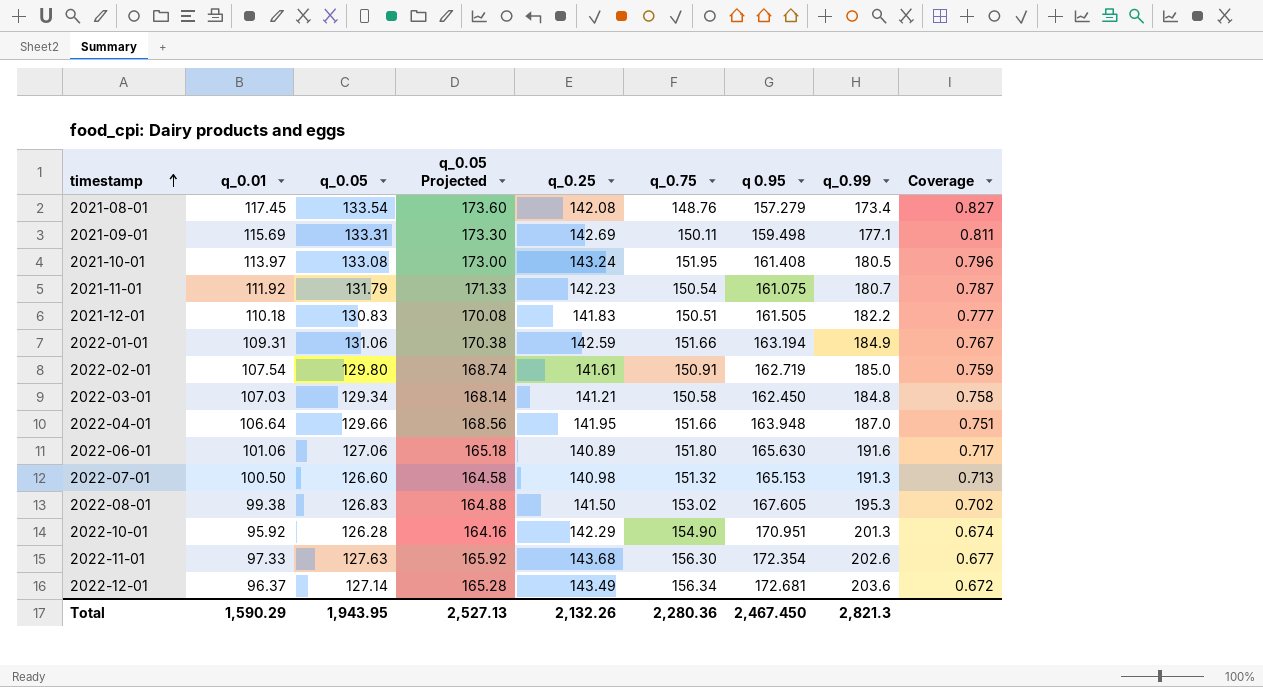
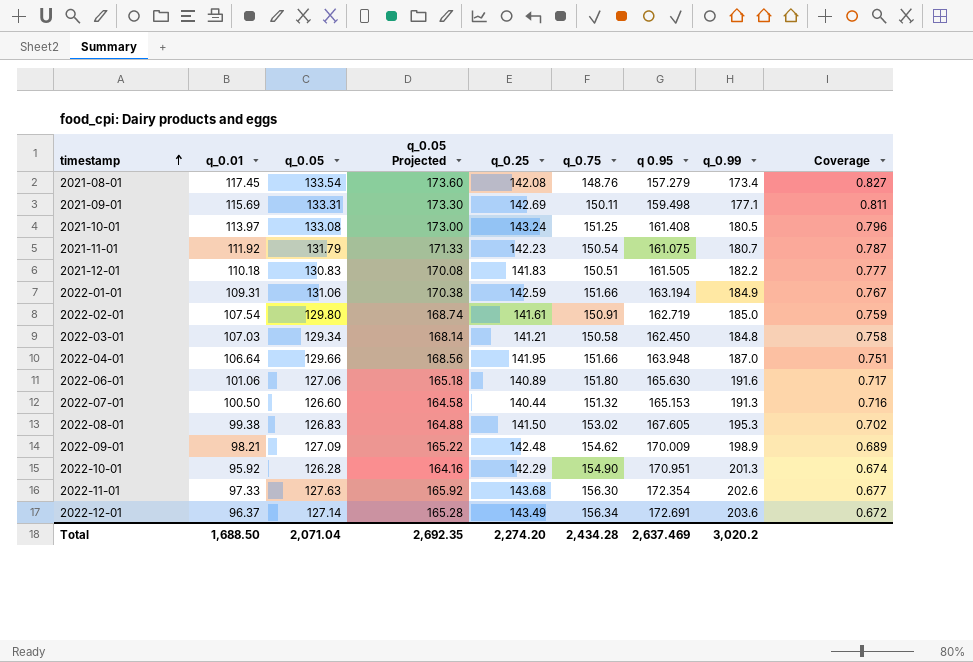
2021-10-01 | q_0.75: 151.95 -> 151.25
2022-07-01 | q_0.25: 140.98 -> 140.44
2022-07-01 | Coverage: 0.713 -> 0.716
row 2022-09-01: none -> 98.21 | 127.09 | 165.22 | 142.48 | 154.62 | 170.009 | 198.9 | 0.689
2022-12-01 | q 0.95: 172.681 -> 172.691
Total | q_0.01: 1,590.29 -> 1,688.50
Total | q_0.05: 1,943.95 -> 2,071.04
Total | q_0.05 Projected: 2,527.13 -> 2,692.35
Total | q_0.25: 2,132.26 -> 2,274.20
Total | q_0.75: 2,280.36 -> 2,434.28
Total | q 0.95: 2,467.450 -> 2,637.469
Total | q_0.99: 2,821.3 -> 3,020.2

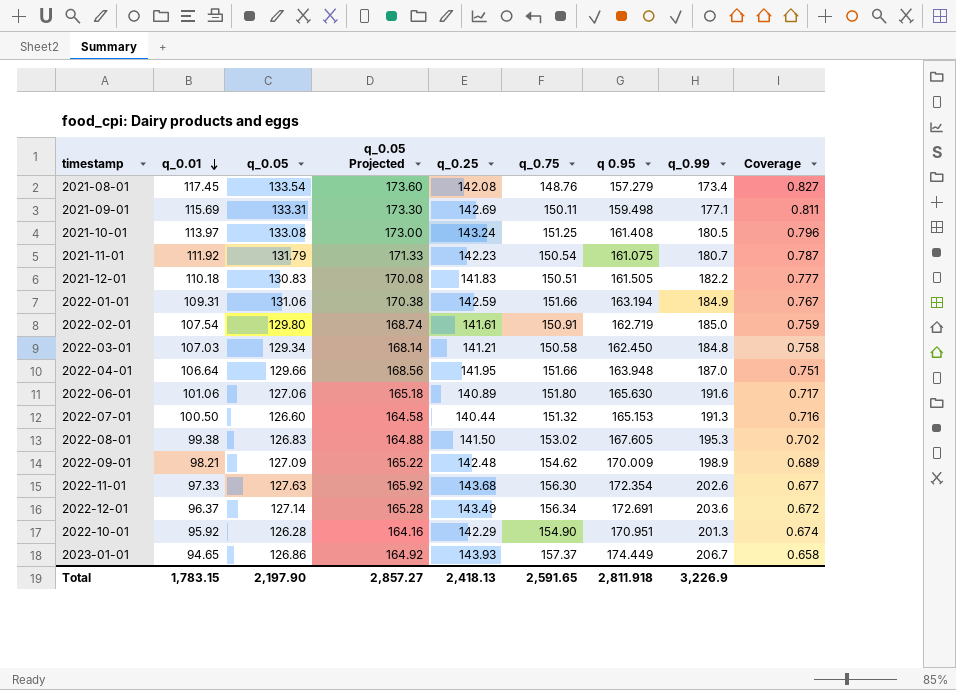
row order: timestamp ascending -> q_0.01 descending
row 2023-01-01: none -> 94.65 | 126.86 | 164.92 | 143.93 | 157.37 | 174.449 | 206.7 | 0.658
Total | q_0.01: 1,688.50 -> 1,783.15
Total | q_0.05: 2,071.04 -> 2,197.90
Total | q_0.05 Projected: 2,692.35 -> 2,857.27
Total | q_0.25: 2,274.20 -> 2,418.13
Total | q_0.75: 2,434.28 -> 2,591.65
Total | q 0.95: 2,637.469 -> 2,811.918
Total | q_0.99: 3,020.2 -> 3,226.9

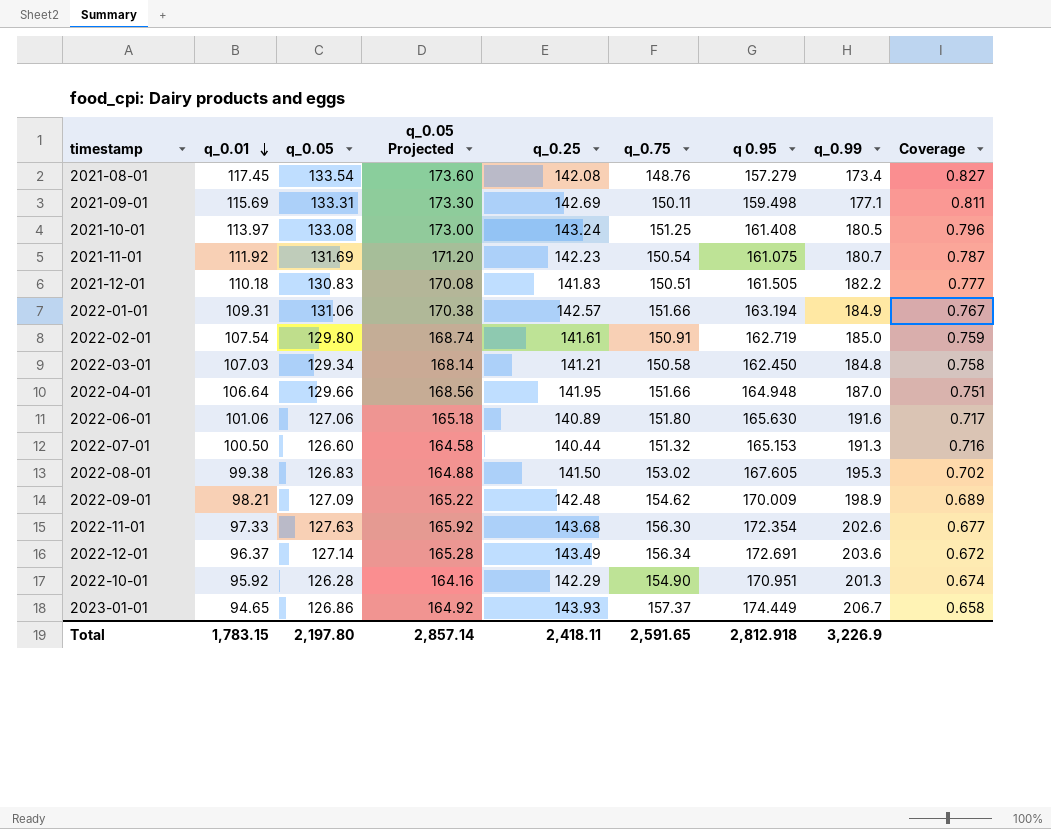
2021-11-01 | q_0.05: 131.79 -> 131.69
2021-11-01 | q_0.05 Projected: 171.33 -> 171.20
2022-01-01 | q_0.25: 142.59 -> 142.57
2022-04-01 | q 0.95: 163.948 -> 164.948
Total | q_0.05: 2,197.90 -> 2,197.80
Total | q_0.05 Projected: 2,857.27 -> 2,857.14
Total | q_0.25: 2,418.13 -> 2,418.11
Total | q 0.95: 2,811.918 -> 2,812.918

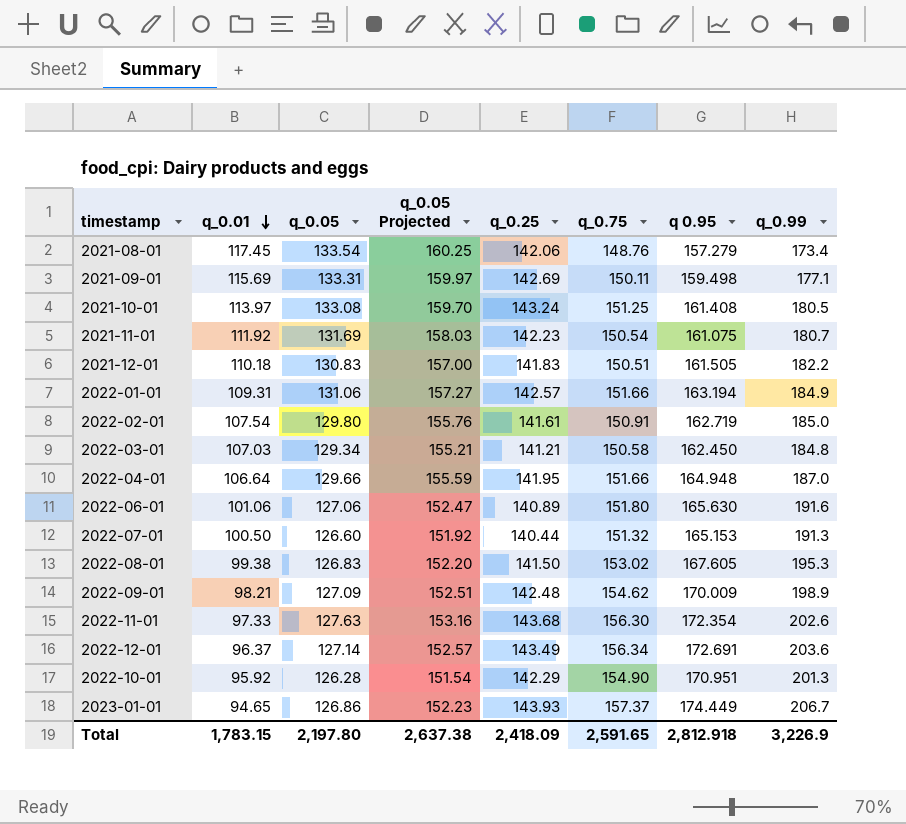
column Coverage | formula: [q_0.01] / [q_0.25] -> none
column q_0.05 Projected | formula: [q_0.05] * 1.3 -> [q_0.05] * 1.2
2021-08-01 | q_0.25: 142.08 -> 142.06
Total | q_0.05 Projected: 2,857.14 -> 2,637.38
Total | q_0.25: 2,418.11 -> 2,418.09

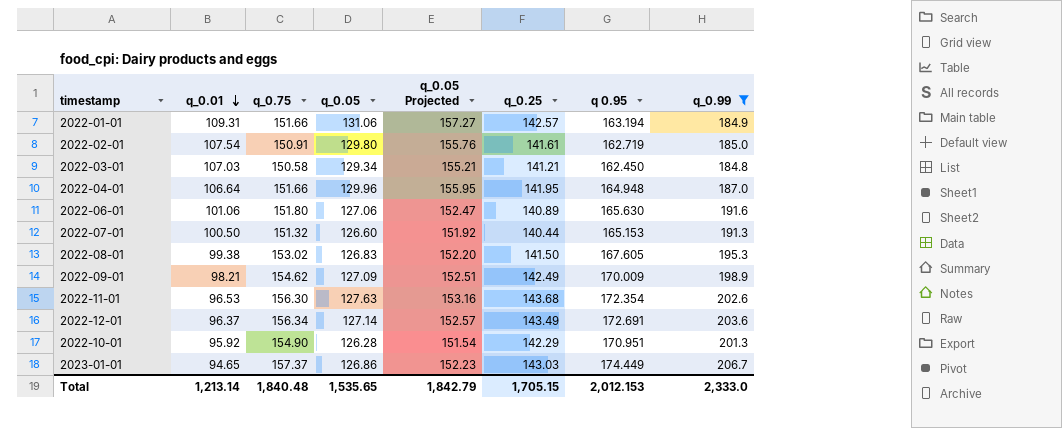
filter: none -> q_0.99 >= 184.8
column q_0.75 | position: 6 -> 3
2022-04-01 | q_0.05: 129.66 -> 129.96
2022-04-01 | q_0.05 Projected: 155.59 -> 155.95
2022-09-01 | q_0.25: 142.48 -> 142.49
2022-11-01 | q_0.01: 97.33 -> 96.53
2023-01-01 | q_0.25: 143.93 -> 143.03
Total | q_0.01: 1,783.15 -> 1,213.14
Total | q_0.75: 2,591.65 -> 1,840.48
Total | q_0.05: 2,197.80 -> 1,535.65
Total | q_0.05 Projected: 2,637.38 -> 1,842.79
Total | q_0.25: 2,418.09 -> 1,705.15
Total | q 0.95: 2,812.918 -> 2,012.153
Total | q_0.99: 3,226.9 -> 2,333.0

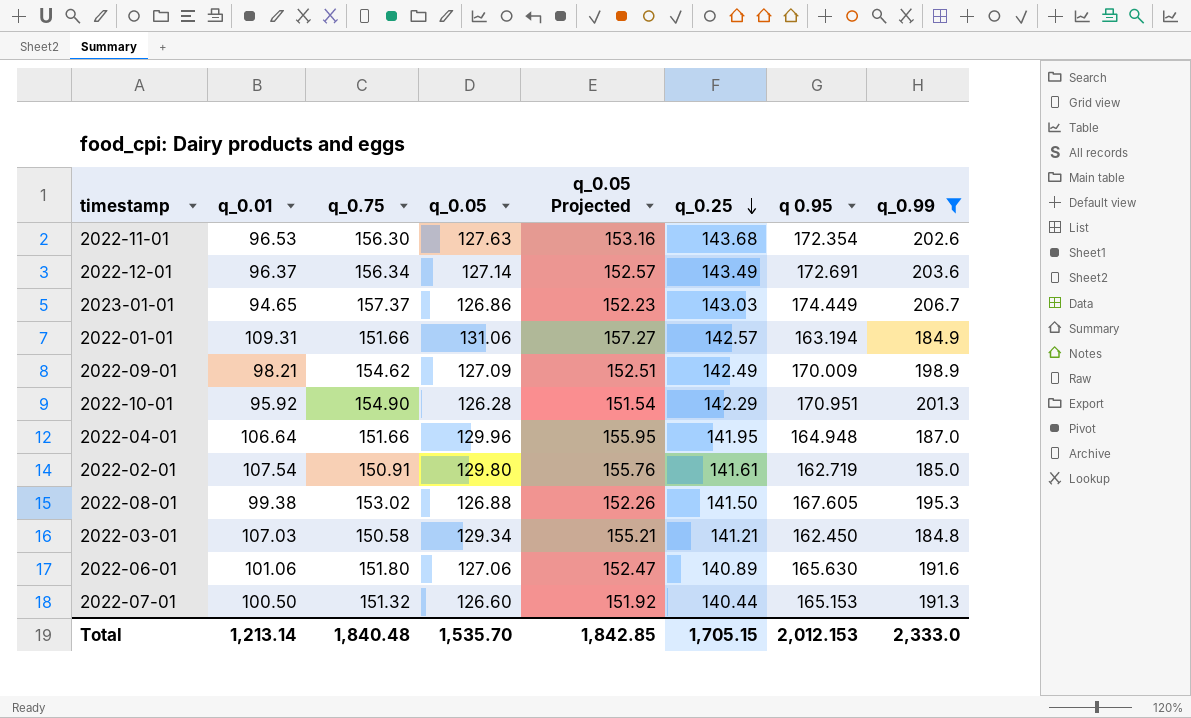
row order: q_0.01 descending -> q_0.25 descending
2022-08-01 | q_0.05: 126.83 -> 126.88
2022-08-01 | q_0.05 Projected: 152.20 -> 152.26
Total | q_0.05: 1,535.65 -> 1,535.70
Total | q_0.05 Projected: 1,842.79 -> 1,842.85

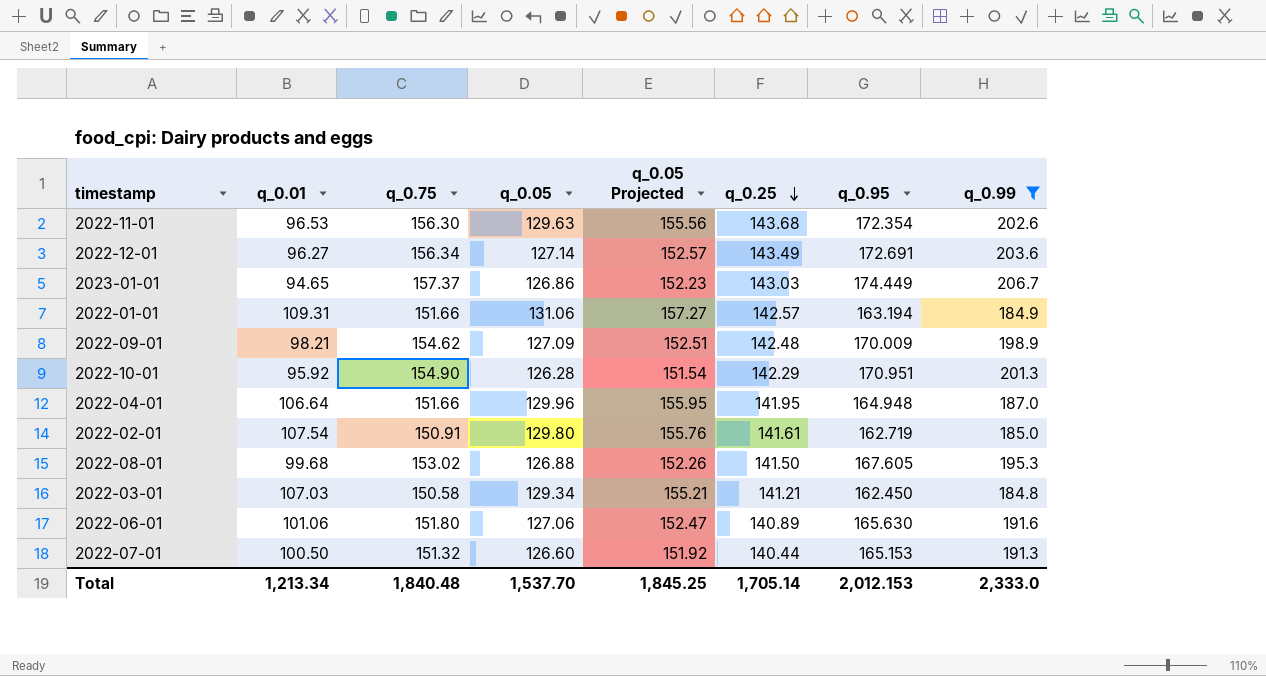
column name: q 0.95 -> q_0.95
2022-11-01 | q_0.05: 127.63 -> 129.63
2022-11-01 | q_0.05 Projected: 153.16 -> 155.56
2022-12-01 | q_0.01: 96.37 -> 96.27
2022-09-01 | q_0.25: 142.49 -> 142.48
2022-08-01 | q_0.01: 99.38 -> 99.68
Total | q_0.01: 1,213.14 -> 1,213.34
Total | q_0.05: 1,535.70 -> 1,537.70
Total | q_0.05 Projected: 1,842.85 -> 1,845.25
Total | q_0.25: 1,705.15 -> 1,705.14

